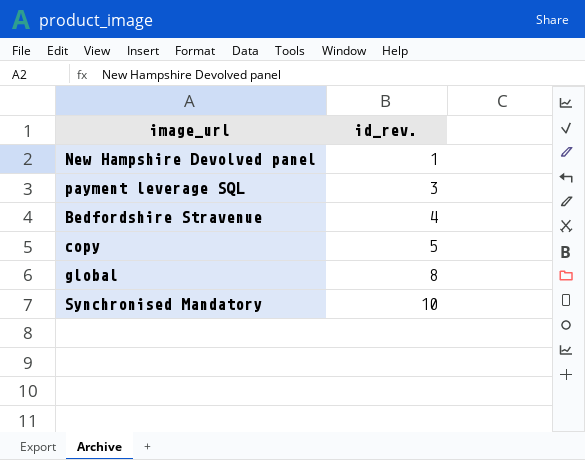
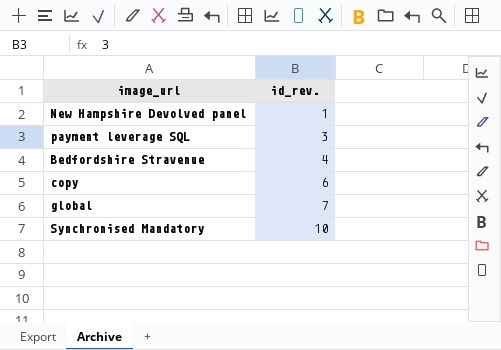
copy | id_rev.: 5 -> 6
global | id_rev.: 8 -> 7

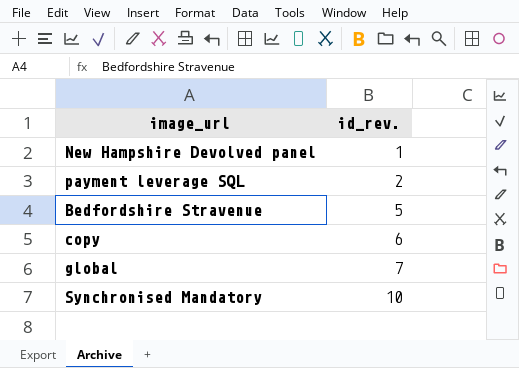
payment leverage SQL | id_rev.: 3 -> 2
Bedfordshire Stravenue | id_rev.: 4 -> 5

